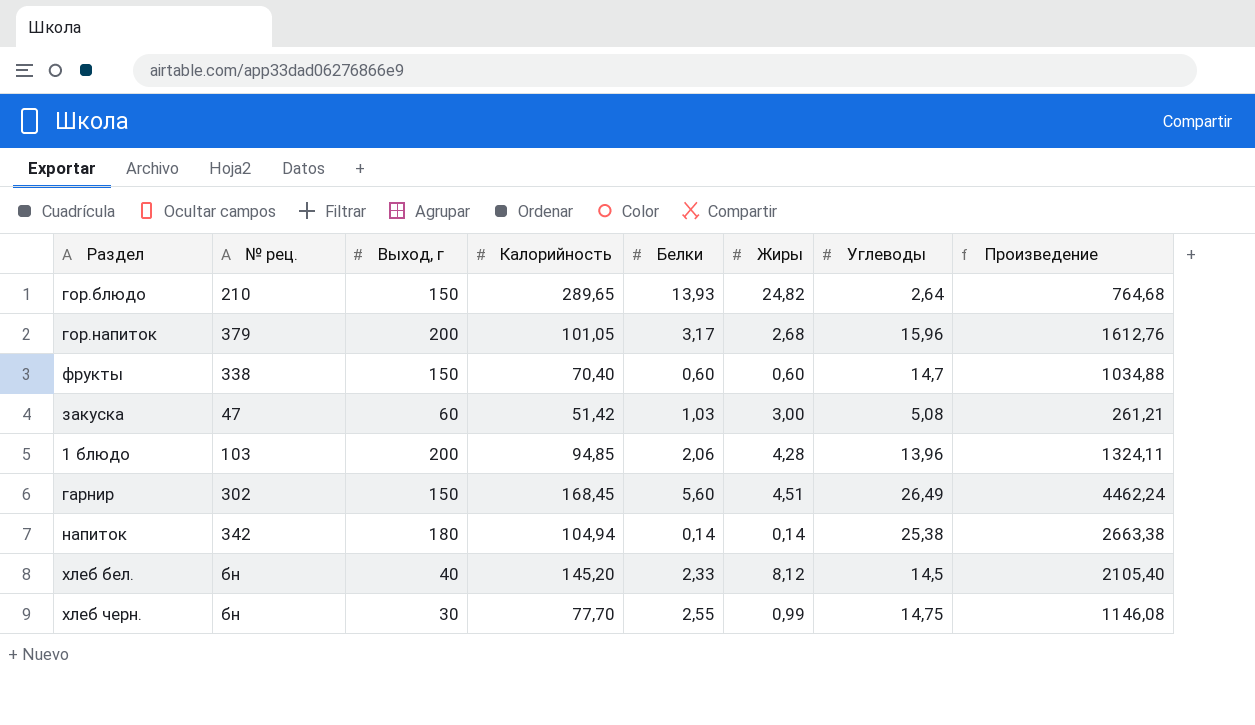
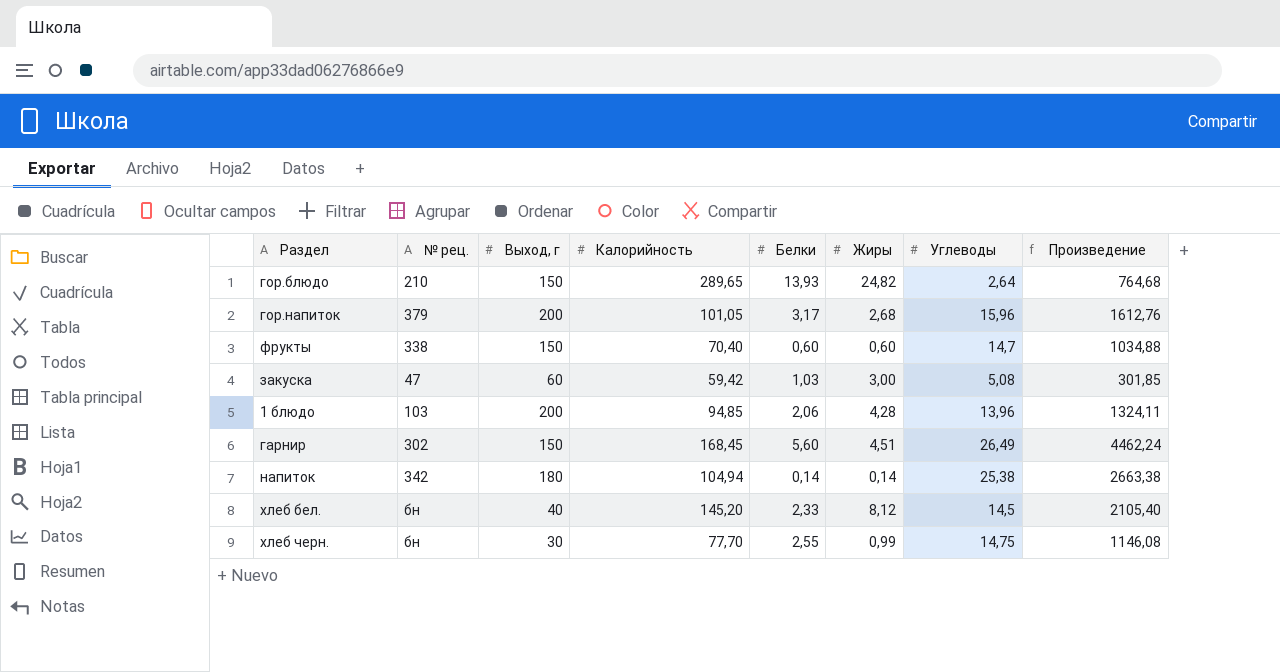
закуска | Калорийность: 51,42 -> 59,42
закуска | Произведение: 261,21 -> 301,85

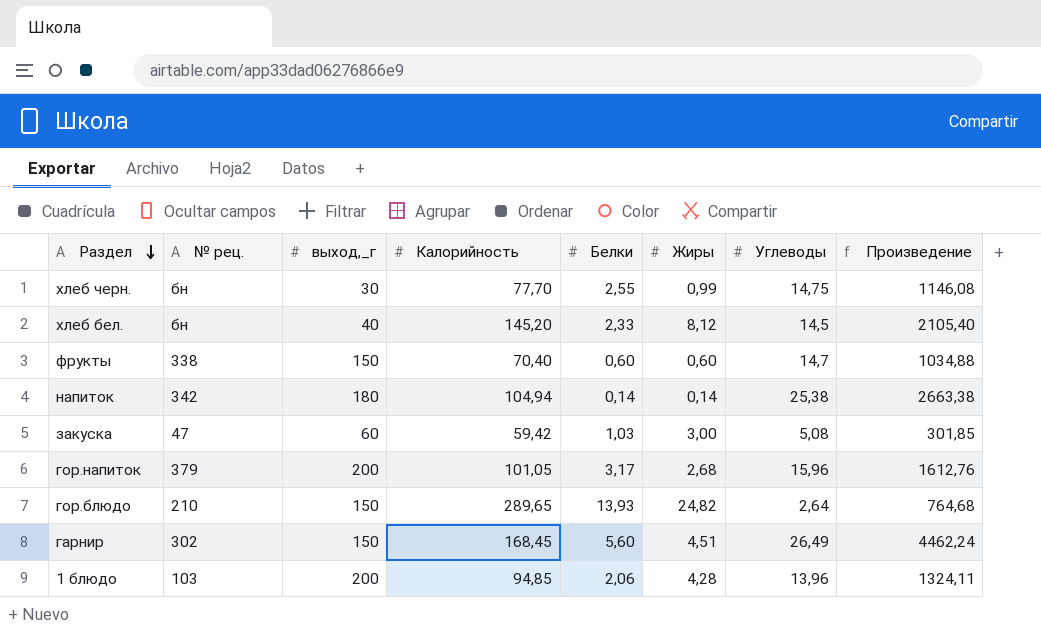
row order: none -> Раздел descending
column name: Выход, г -> выход,_г

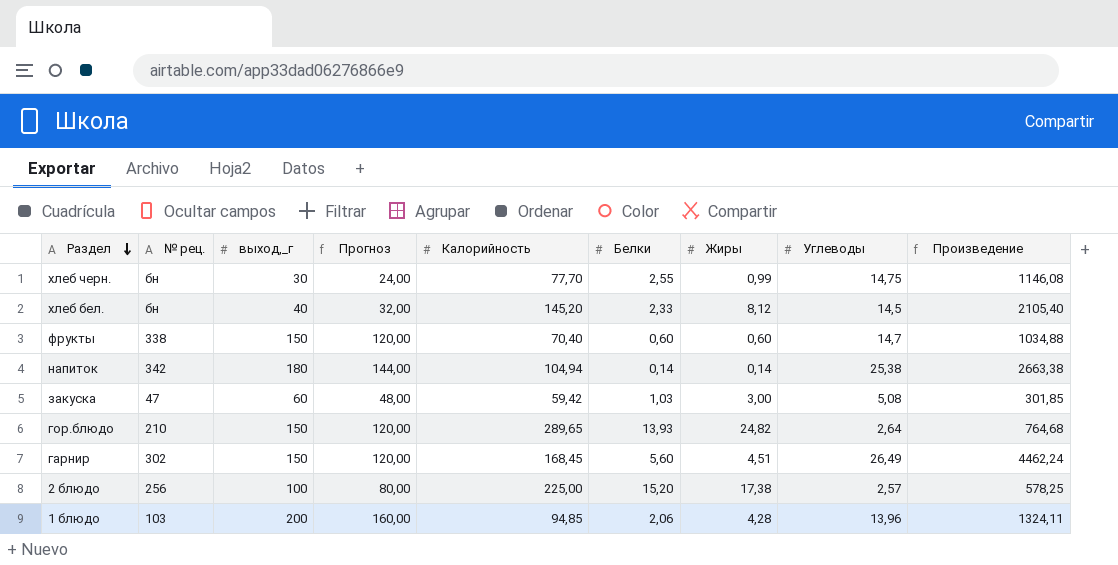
column Прогноз | formula: none -> [выход,_г] * 0,8
row гор.напиток: 379 | 200 | 101,05 | 3,17 | 2,68 | 15,96 | 1612,76 -> none
row 2 блюдо: none -> 256 | 100 | 80,00 | 225,00 | 15,20 | 17,38 | 2,57 | 578,25

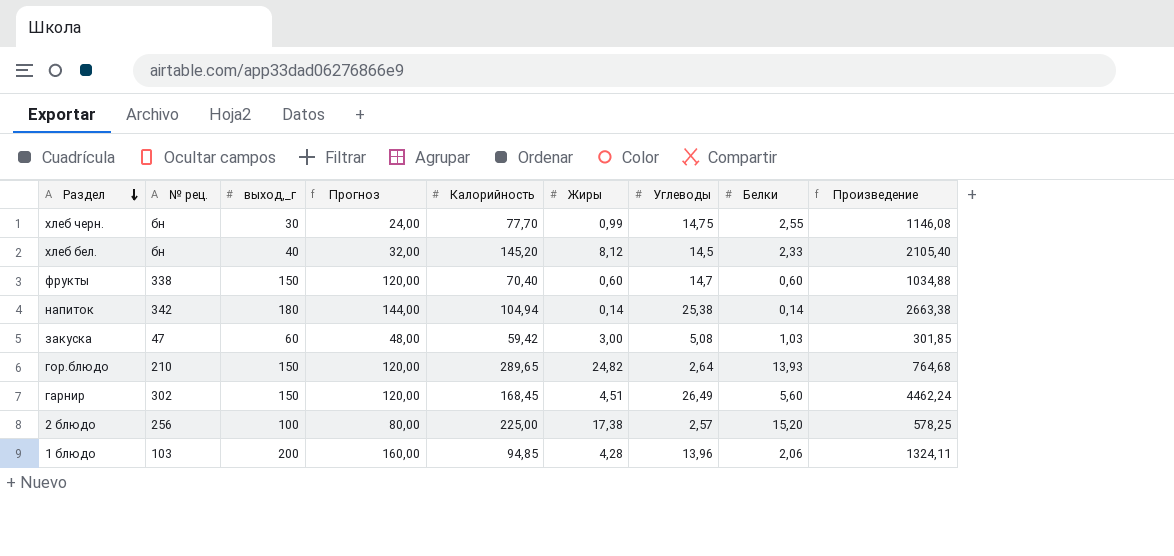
column Белки | position: 6 -> 8

